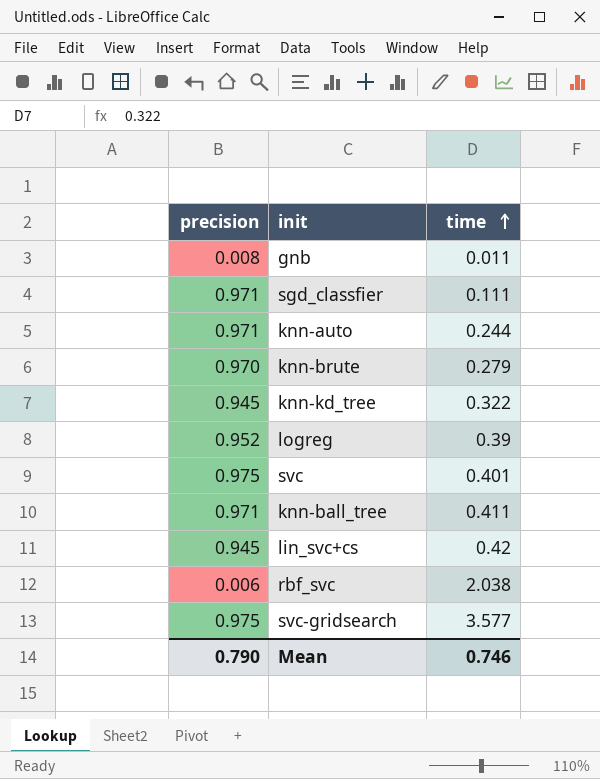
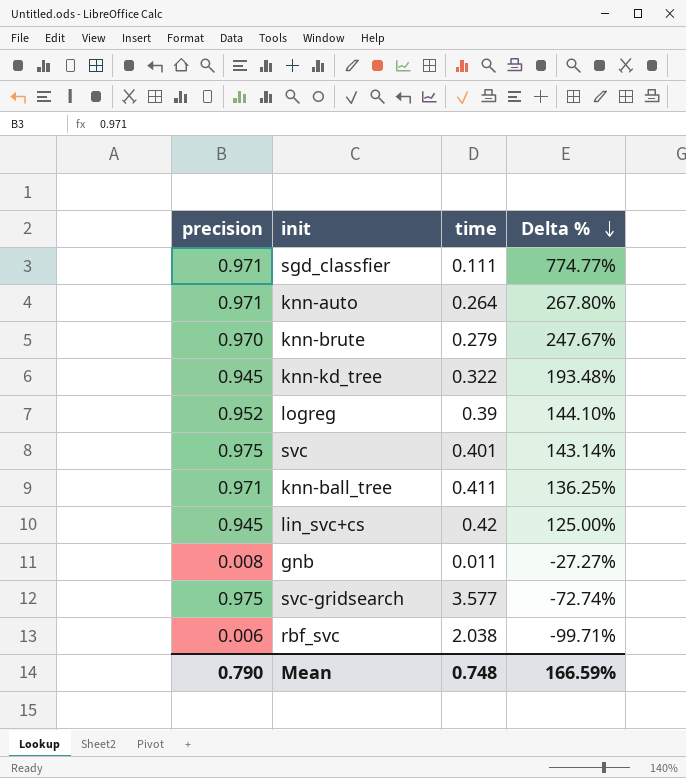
row order: time ascending -> Delta % descending
column Delta % | formula: none -> ([precision] - [time]) / [time]
knn-auto | time: 0.244 -> 0.264
Mean | time: 0.746 -> 0.748

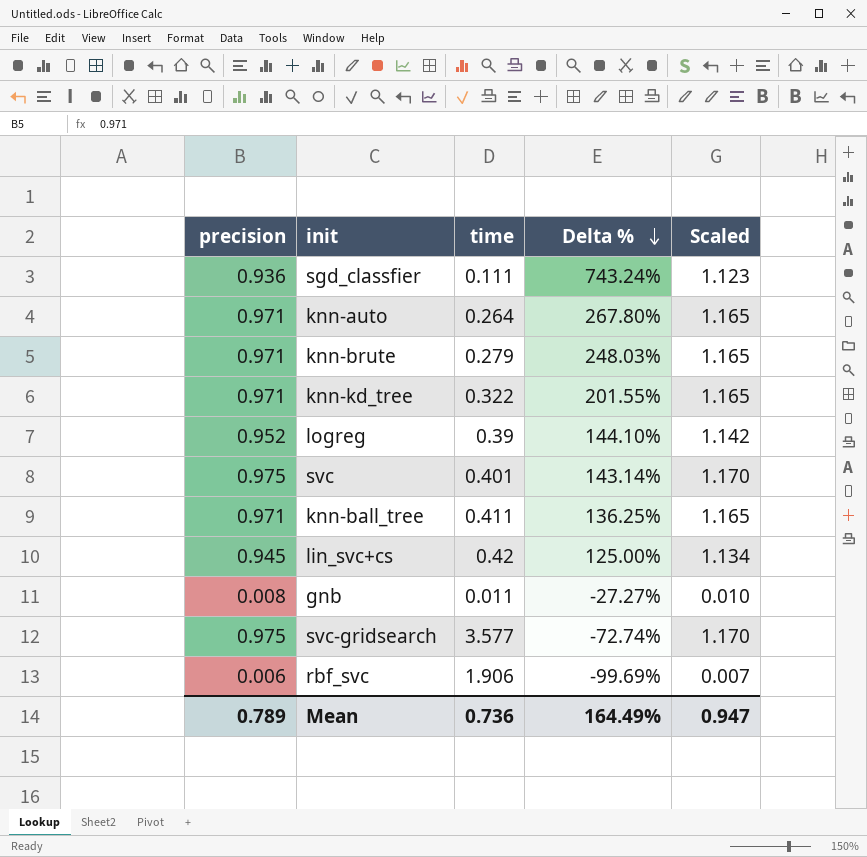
column Scaled | formula: none -> [precision] * 1.2
sgd_classfier | precision: 0.971 -> 0.936
sgd_classfier | Delta %: 774.77% -> 743.24%
knn-brute | precision: 0.970 -> 0.971
knn-brute | Delta %: 247.67% -> 248.03%
knn-kd_tree | precision: 0.945 -> 0.971
knn-kd_tree | Delta %: 193.48% -> 201.55%
rbf_svc | time: 2.038 -> 1.906
rbf_svc | Delta %: -99.71% -> -99.69%
Mean | precision: 0.790 -> 0.789
Mean | time: 0.748 -> 0.736
Mean | Delta %: 166.59% -> 164.49%

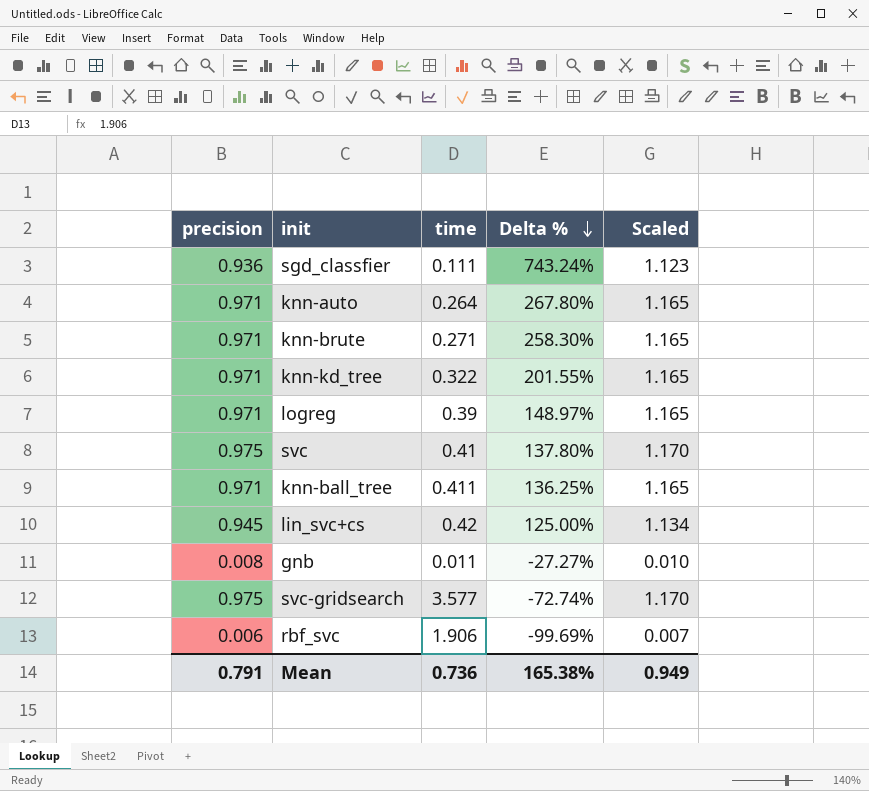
knn-brute | time: 0.279 -> 0.271
knn-brute | Delta %: 248.03% -> 258.30%
logreg | precision: 0.952 -> 0.971
logreg | Delta %: 144.10% -> 148.97%
logreg | Scaled: 1.142 -> 1.165
svc | time: 0.401 -> 0.41
svc | Delta %: 143.14% -> 137.80%
Mean | precision: 0.789 -> 0.791
Mean | Delta %: 164.49% -> 165.38%
Mean | Scaled: 0.947 -> 0.949

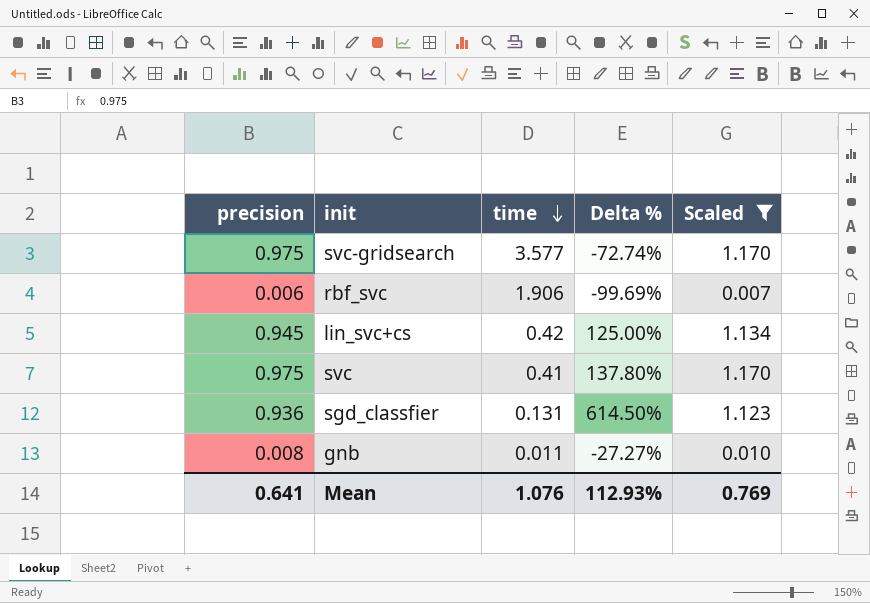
filter: none -> Scaled != 1.165
row order: Delta % descending -> time descending
sgd_classfier | time: 0.111 -> 0.131
sgd_classfier | Delta %: 743.24% -> 614.50%
Mean | precision: 0.791 -> 0.641
Mean | time: 0.736 -> 1.076
Mean | Delta %: 165.38% -> 112.93%
Mean | Scaled: 0.949 -> 0.769

